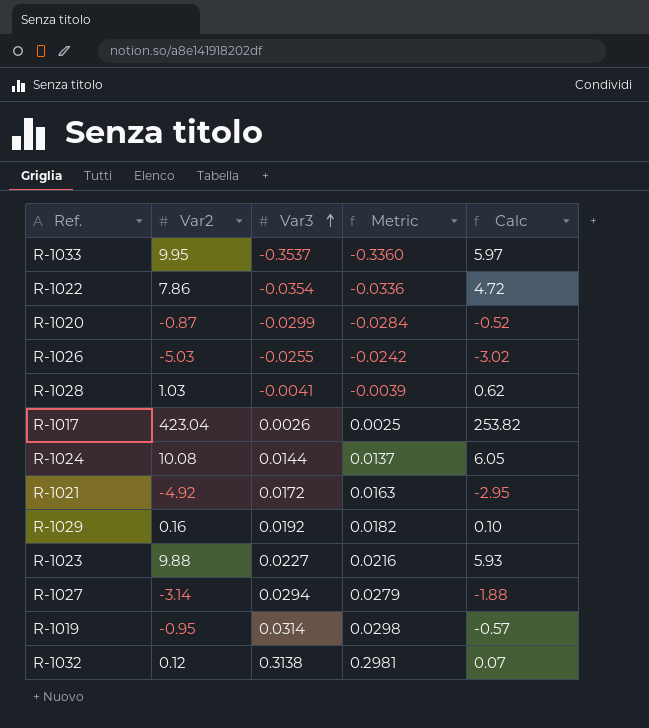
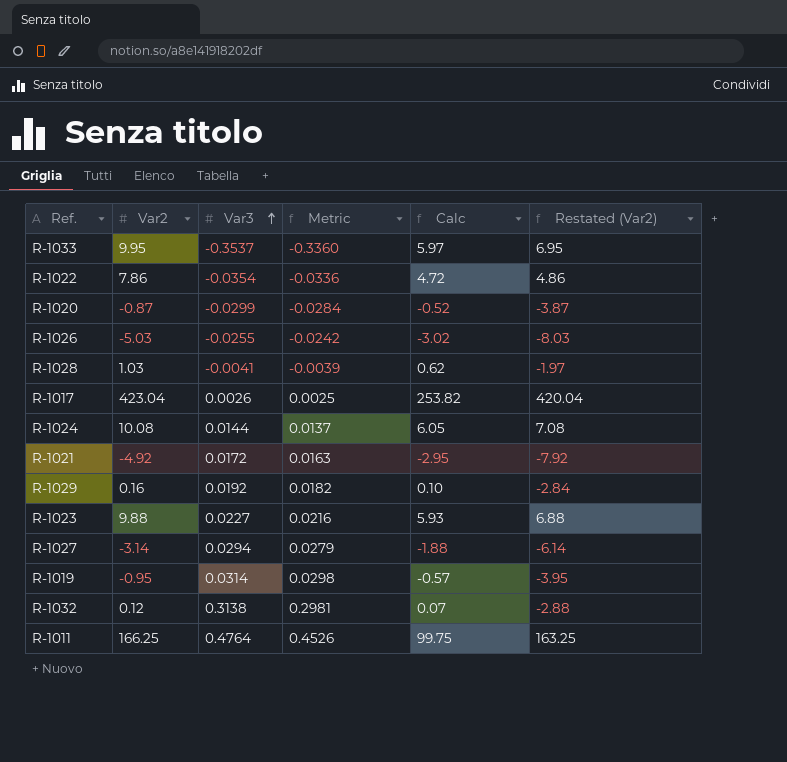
column Restated (Var2) | formula: none -> [Var2] - 3
row R-1011: none -> 166.25 | 0.4764 | 0.4526 | 99.75 | 163.25

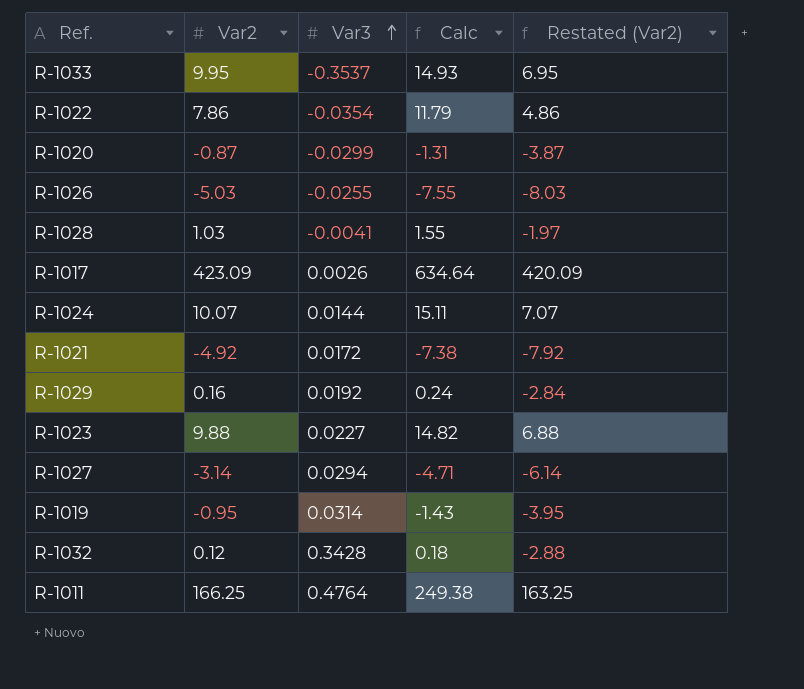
column Metric | formula: [Var3] * 0.95 -> none
column Calc | formula: [Var2] * 0.6 -> [Var2] * 1.5
R-1017 | Var2: 423.04 -> 423.09
R-1017 | Restated (Var2): 420.04 -> 420.09
R-1024 | Var2: 10.08 -> 10.07
R-1024 | Restated (Var2): 7.08 -> 7.07
R-1032 | Var3: 0.3138 -> 0.3428

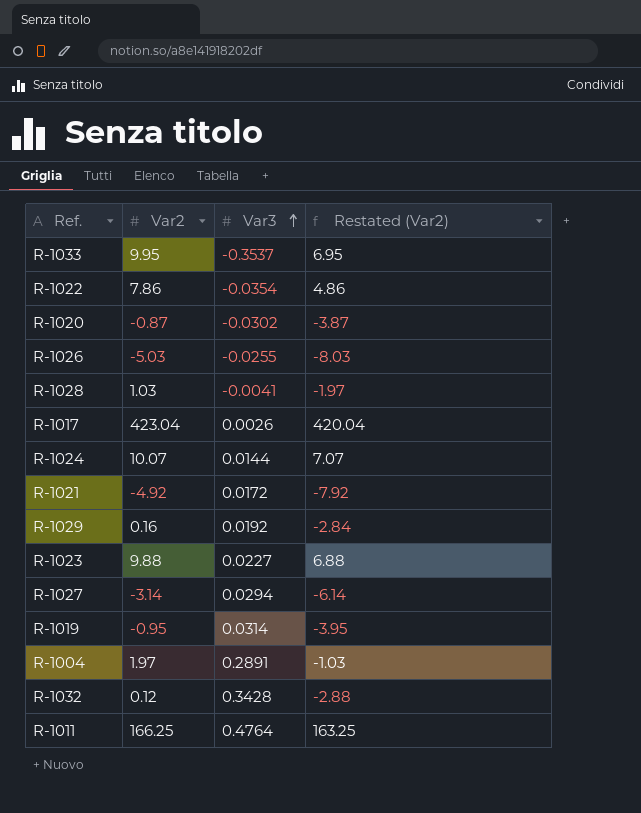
column Calc | formula: [Var2] * 1.5 -> none
R-1020 | Var3: -0.0299 -> -0.0302
R-1017 | Var2: 423.09 -> 423.04
R-1017 | Restated (Var2): 420.09 -> 420.04
row R-1004: none -> 1.97 | 0.2891 | -1.03

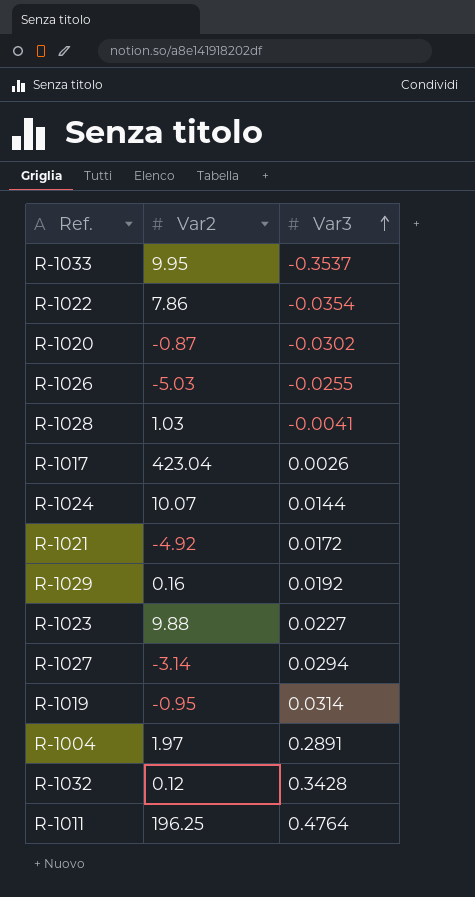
column Restated (Var2) | formula: [Var2] - 3 -> none
R-1011 | Var2: 166.25 -> 196.25

